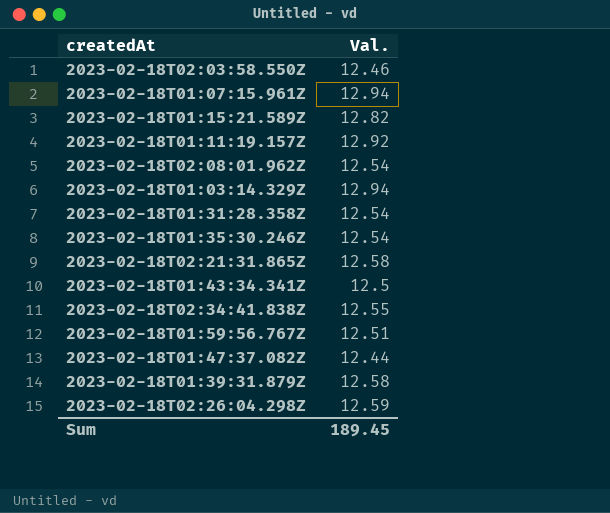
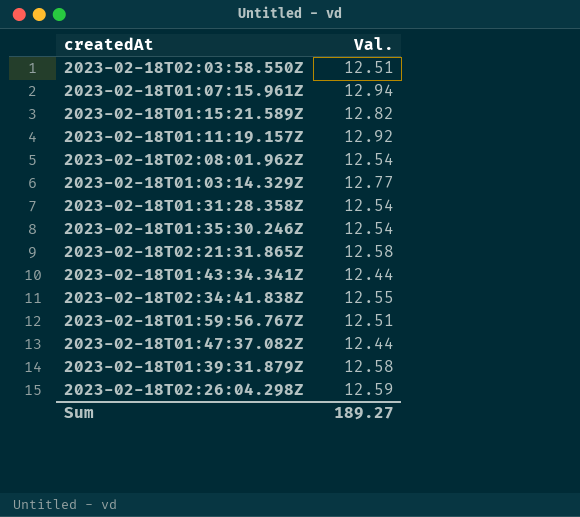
2023-02-18T02:03:58.550Z | Val.: 12.46 -> 12.51
2023-02-18T01:03:14.329Z | Val.: 12.94 -> 12.77
2023-02-18T01:43:34.341Z | Val.: 12.5 -> 12.44
Sum | Val.: 189.45 -> 189.27

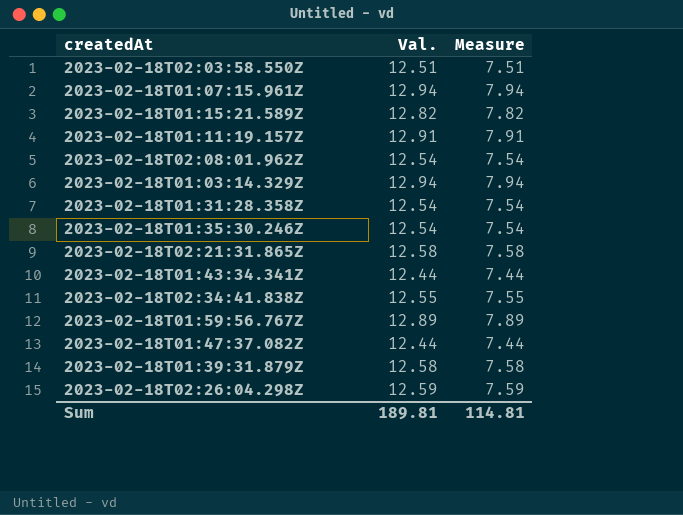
column Measure | formula: none -> [Val.] - 5
2023-02-18T01:11:19.157Z | Val.: 12.92 -> 12.91
2023-02-18T01:03:14.329Z | Val.: 12.77 -> 12.94
2023-02-18T01:59:56.767Z | Val.: 12.51 -> 12.89
Sum | Val.: 189.27 -> 189.81

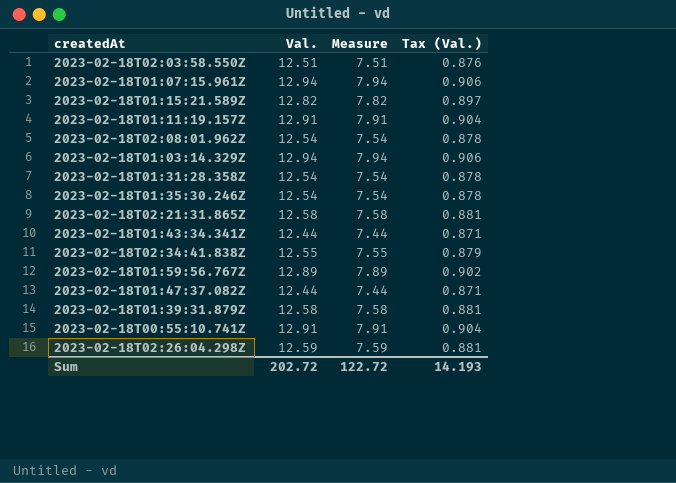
column Tax (Val.) | formula: none -> [Val.] * 0.07
row 2023-02-18T00:55:10.741Z: none -> 12.91 | 7.91 | 0.904
Sum | Val.: 189.81 -> 202.72
Sum | Measure: 114.81 -> 122.72

